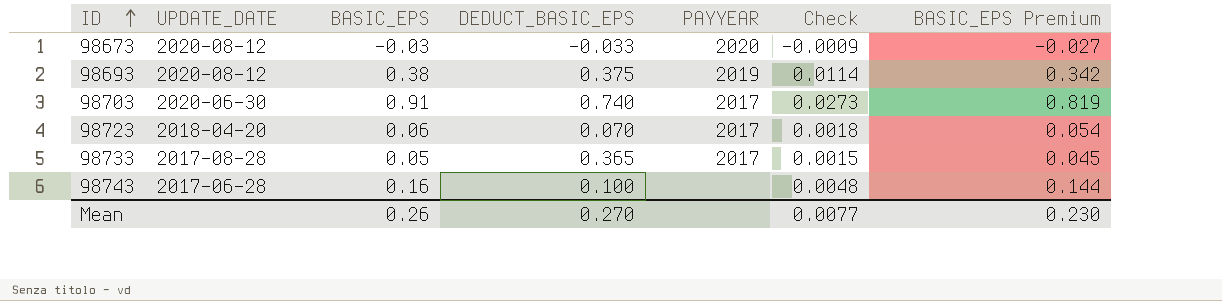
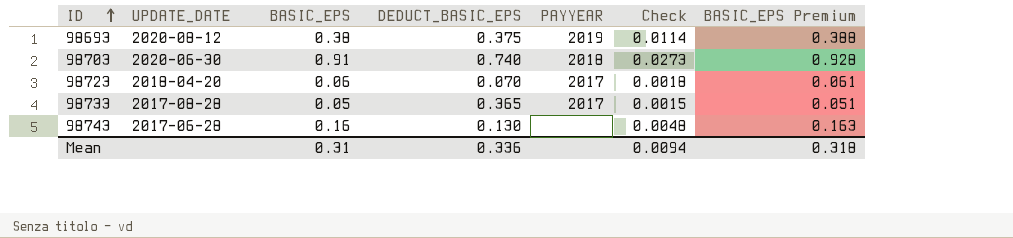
column BASIC_EPS Premium | formula: [BASIC_EPS] * 0.9 -> [BASIC_EPS] * 1.02
row 98673: 2020-08-12 | -0.03 | -0.033 | 2020 | -0.0009 | -0.027 -> none
98703 | PAYYEAR: 2017 -> 2018
98743 | DEDUCT_BASIC_EPS: 0.100 -> 0.130
Mean | BASIC_EPS: 0.26 -> 0.31
Mean | DEDUCT_BASIC_EPS: 0.270 -> 0.336
Mean | Check: 0.0077 -> 0.0094
Mean | BASIC_EPS Premium: 0.230 -> 0.318

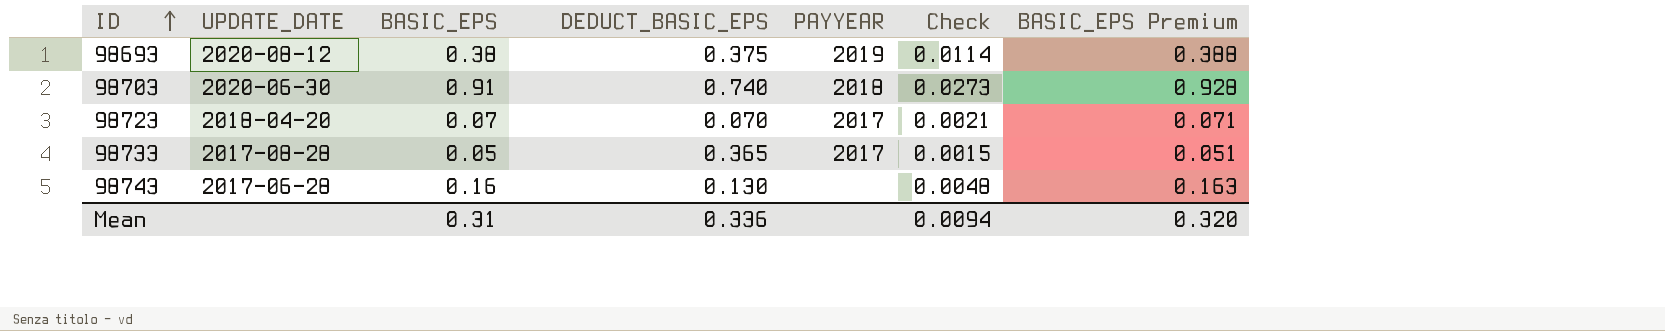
98723 | BASIC_EPS: 0.06 -> 0.07
98723 | Check: 0.0018 -> 0.0021
98723 | BASIC_EPS Premium: 0.061 -> 0.071
Mean | BASIC_EPS Premium: 0.318 -> 0.320

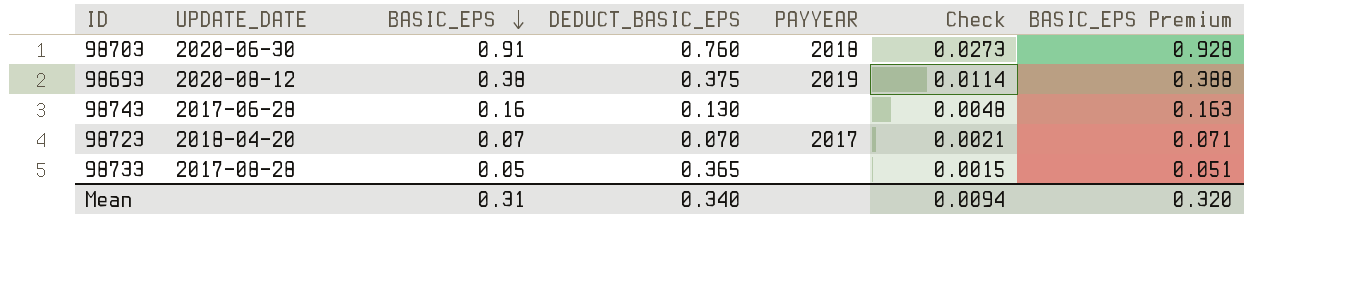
row order: ID ascending -> BASIC_EPS descending
98703 | DEDUCT_BASIC_EPS: 0.740 -> 0.760
98733 | PAYYEAR: 2017 -> none
Mean | DEDUCT_BASIC_EPS: 0.336 -> 0.340

